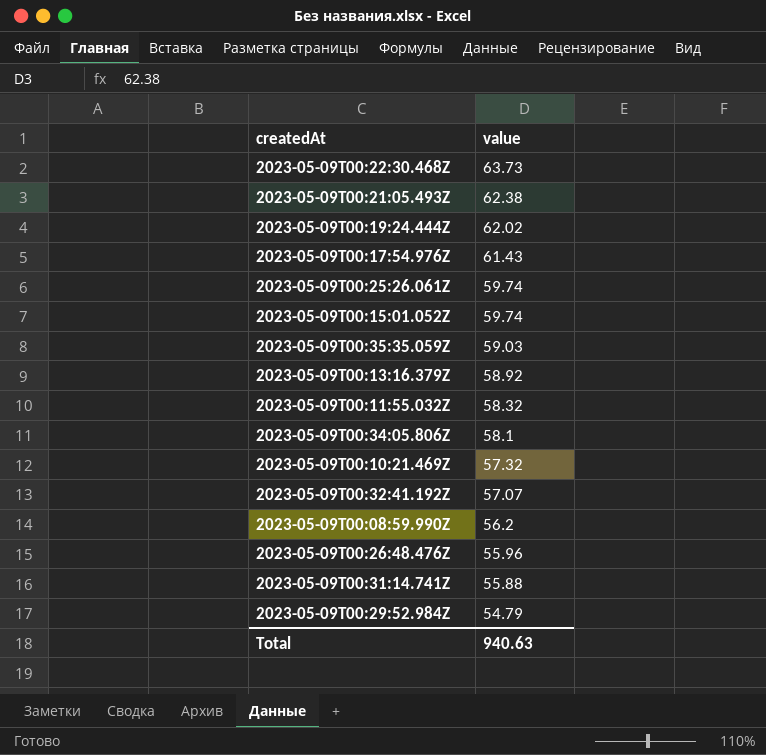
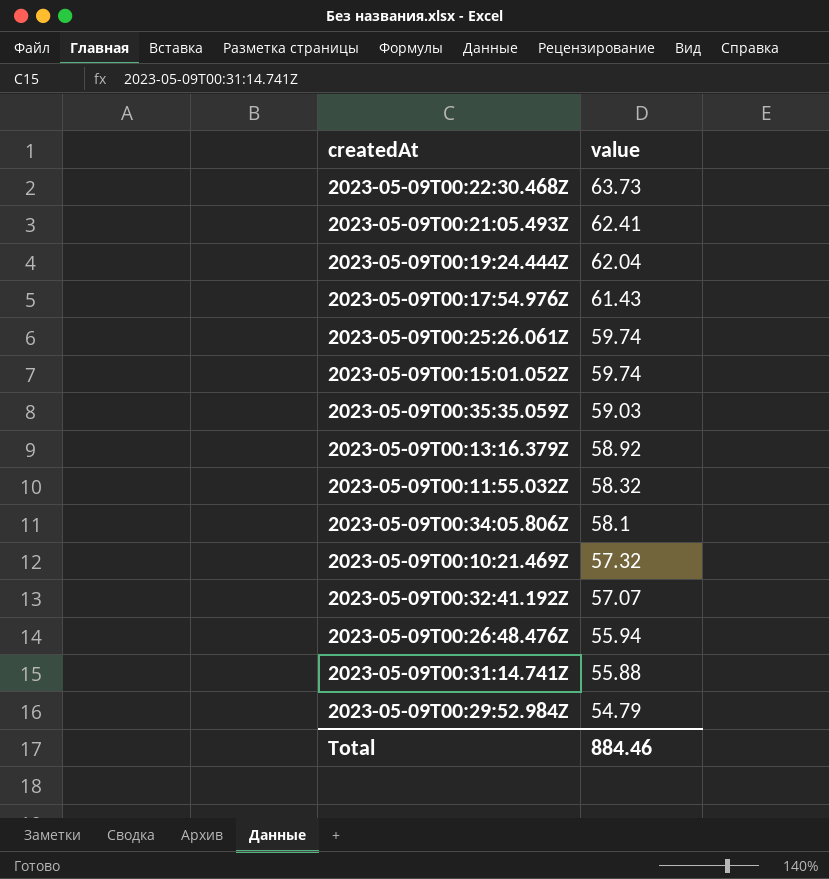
row 2023-05-09T00:08:59.990Z: 56.2 -> none
2023-05-09T00:21:05.493Z | value: 62.38 -> 62.41
2023-05-09T00:19:24.444Z | value: 62.02 -> 62.04
2023-05-09T00:26:48.476Z | value: 55.96 -> 55.94
Total | value: 940.63 -> 884.46

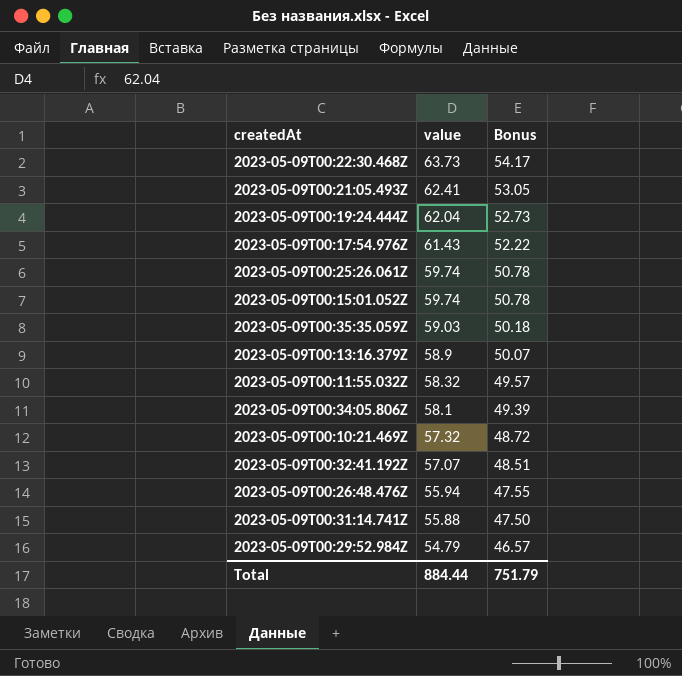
column Bonus | formula: none -> [value] * 0.85
2023-05-09T00:13:16.379Z | value: 58.92 -> 58.9
Total | value: 884.46 -> 884.44

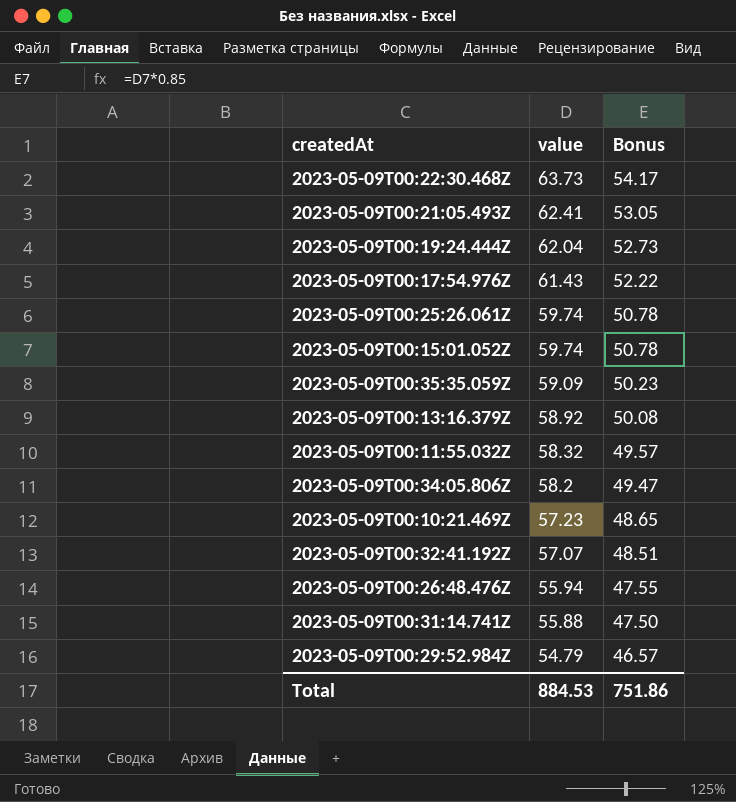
2023-05-09T00:35:35.059Z | value: 59.03 -> 59.09
2023-05-09T00:35:35.059Z | Bonus: 50.18 -> 50.23
2023-05-09T00:13:16.379Z | value: 58.9 -> 58.92
2023-05-09T00:13:16.379Z | Bonus: 50.07 -> 50.08
2023-05-09T00:34:05.806Z | value: 58.1 -> 58.2
2023-05-09T00:34:05.806Z | Bonus: 49.39 -> 49.47
2023-05-09T00:10:21.469Z | value: 57.32 -> 57.23
2023-05-09T00:10:21.469Z | Bonus: 48.72 -> 48.65
Total | value: 884.44 -> 884.53
Total | Bonus: 751.79 -> 751.86

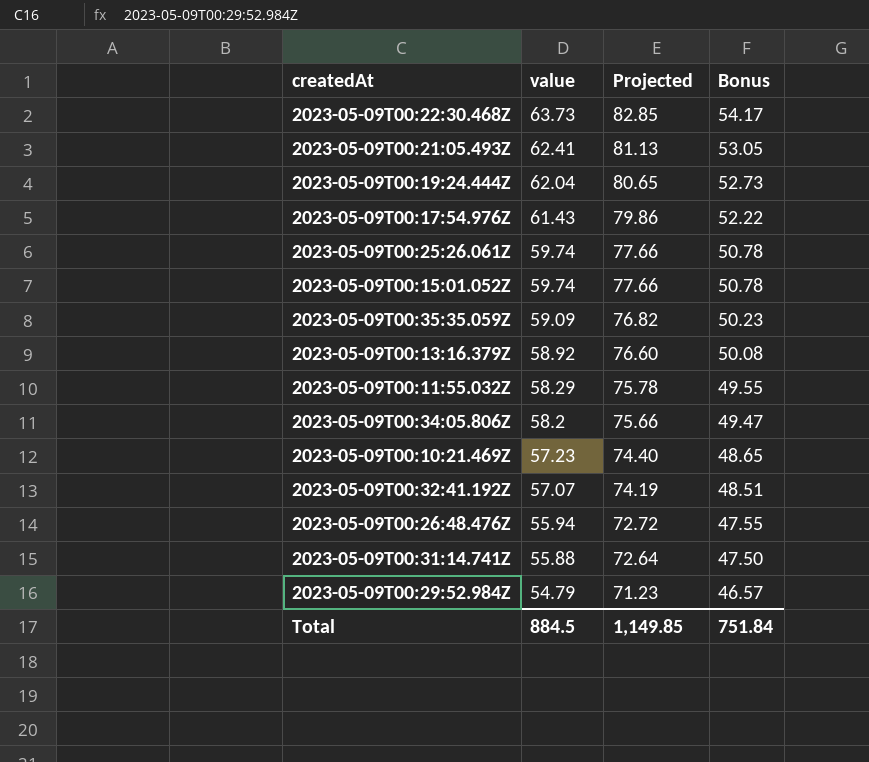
column Projected | formula: none -> [value] * 1.3
2023-05-09T00:11:55.032Z | value: 58.32 -> 58.29
2023-05-09T00:11:55.032Z | Bonus: 49.57 -> 49.55
Total | value: 884.53 -> 884.5
Total | Bonus: 751.86 -> 751.84

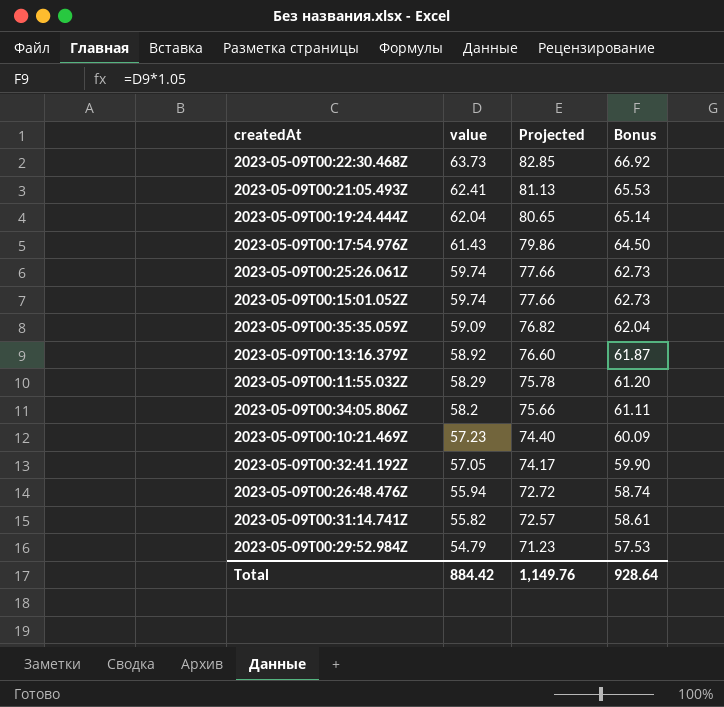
column Bonus | formula: [value] * 0.85 -> [value] * 1.05
2023-05-09T00:32:41.192Z | value: 57.07 -> 57.05
2023-05-09T00:32:41.192Z | Projected: 74.19 -> 74.17
2023-05-09T00:31:14.741Z | value: 55.88 -> 55.82
2023-05-09T00:31:14.741Z | Projected: 72.64 -> 72.57
Total | value: 884.5 -> 884.42
Total | Projected: 1,149.85 -> 1,149.76
Total | Bonus: 751.84 -> 928.64

